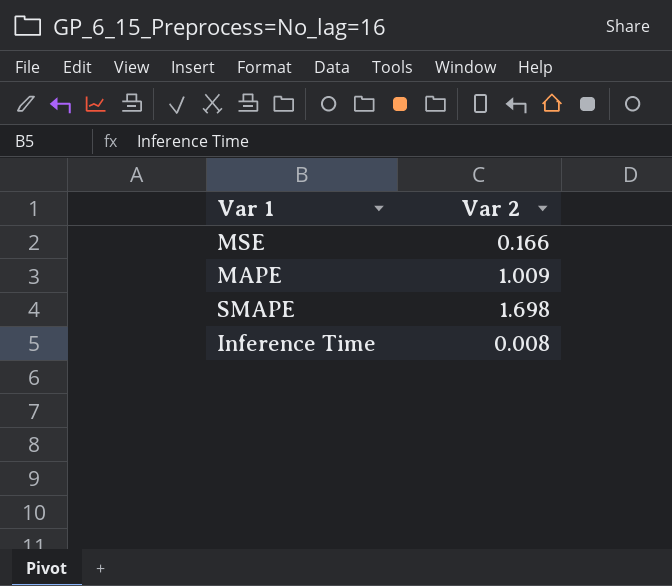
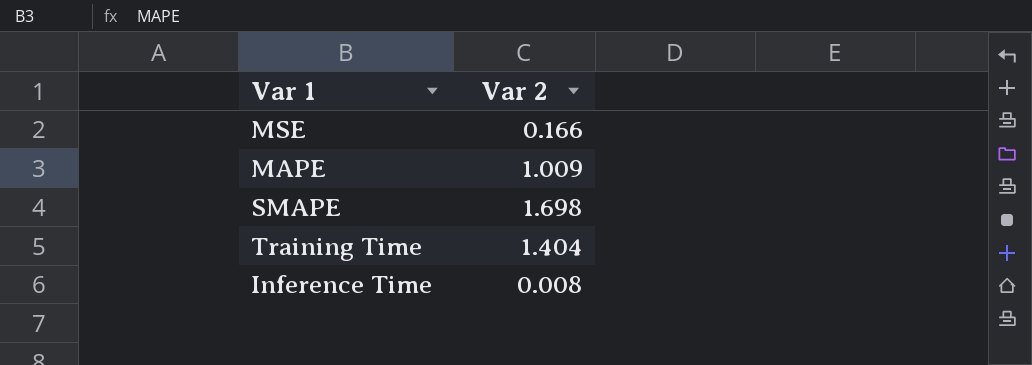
row Training Time: none -> 1.404

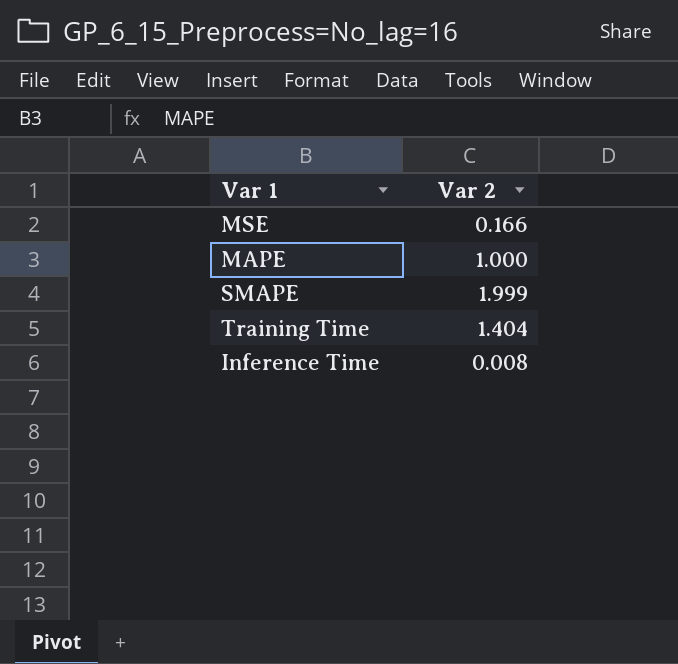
MAPE | Var 2: 1.009 -> 1.000
SMAPE | Var 2: 1.698 -> 1.999

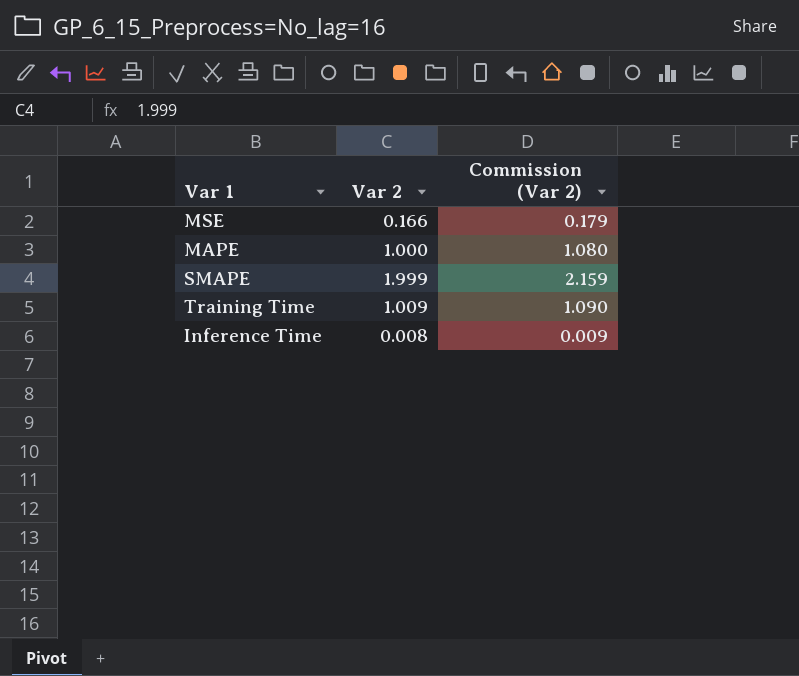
column Commission (Var 2) | formula: none -> [Var 2] * 1.08
Training Time | Var 2: 1.404 -> 1.009

